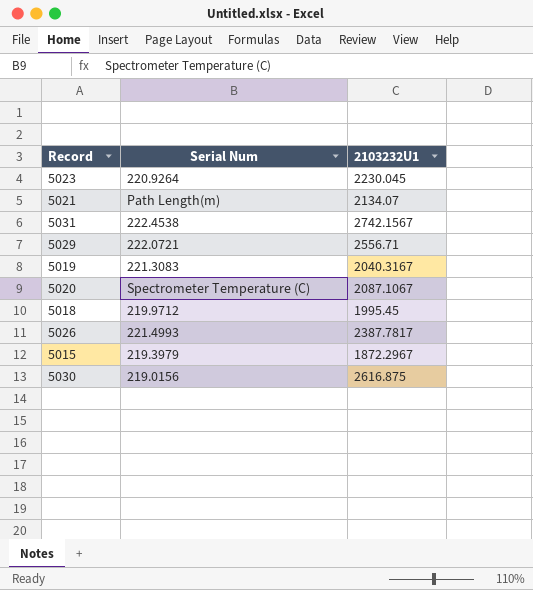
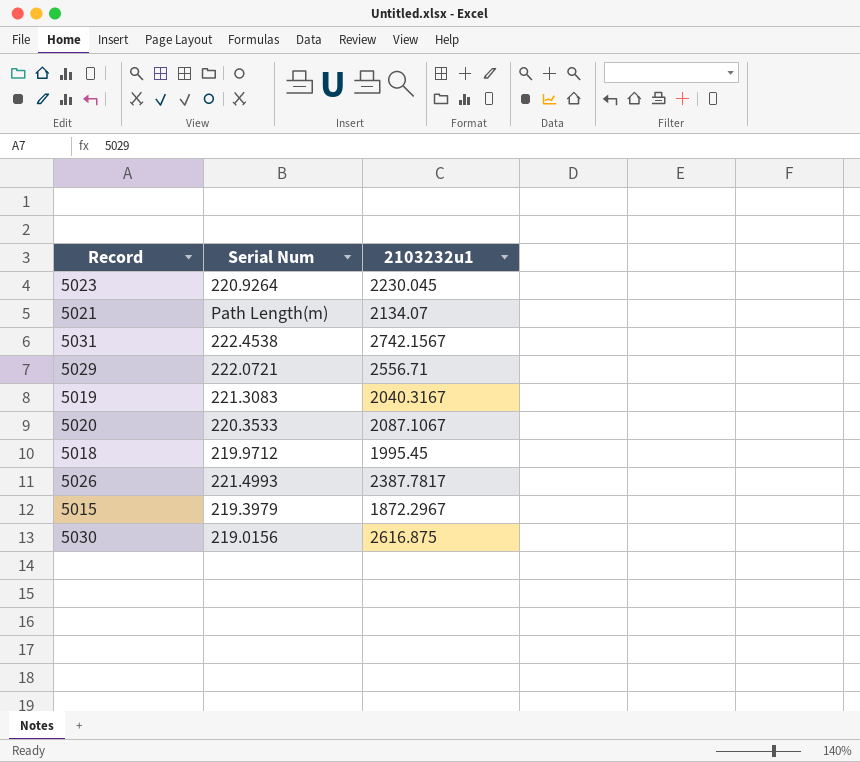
column name: 2103232U1 -> 2103232u1
5020 | Serial Num: Spectrometer Temperature (C) -> 220.3533

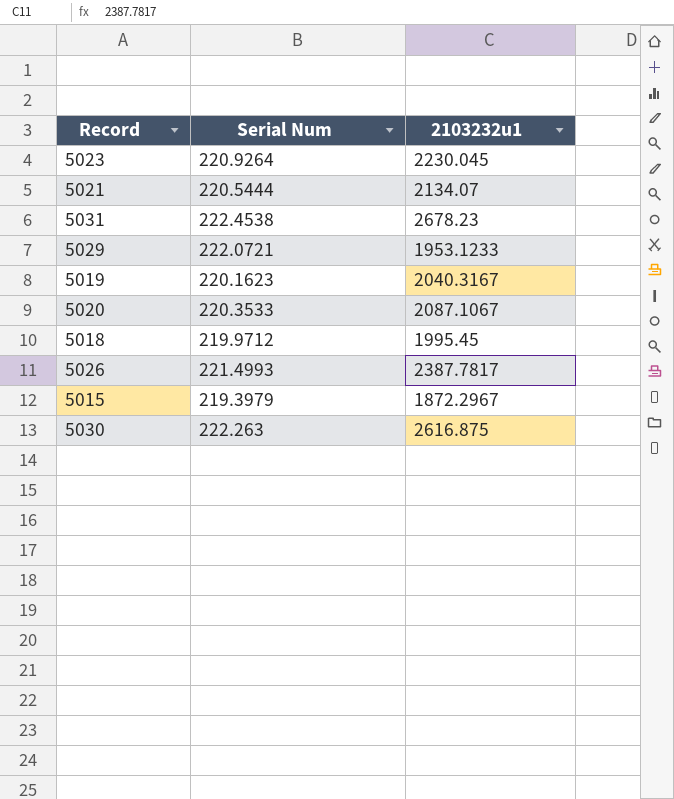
5021 | Serial Num: Path Length(m) -> 220.5444
5031 | 2103232u1: 2742.1567 -> 2678.23
5029 | 2103232u1: 2556.71 -> 1953.1233
5019 | Serial Num: 221.3083 -> 220.1623
5030 | Serial Num: 219.0156 -> 222.263

